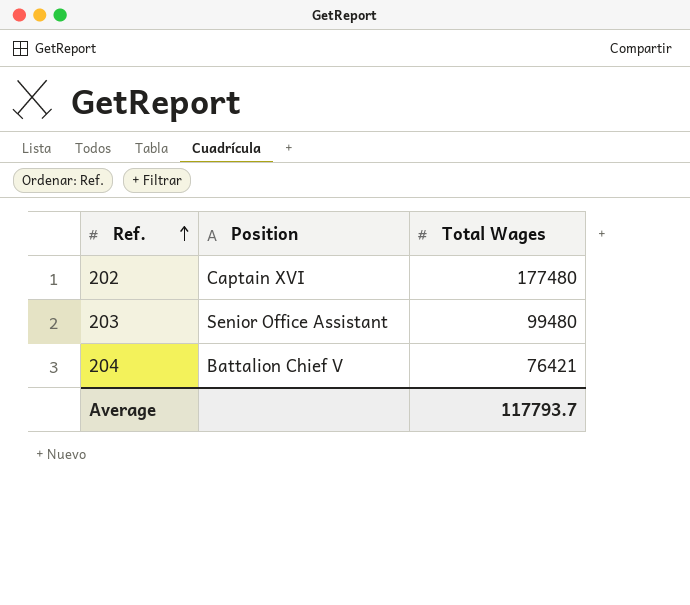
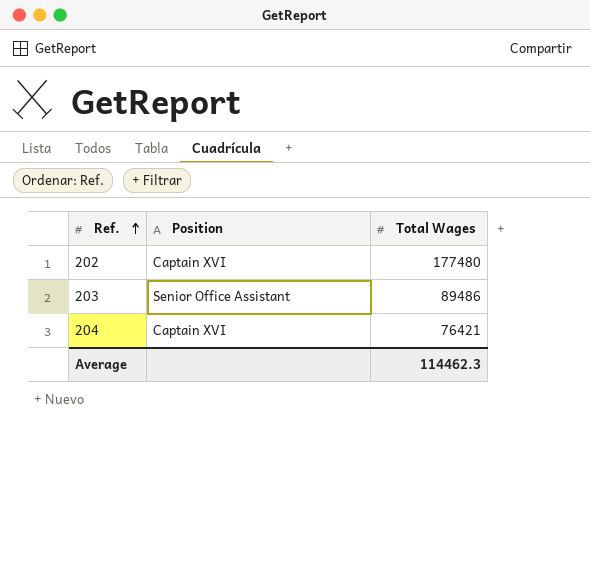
203 | Total Wages: 99480 -> 89486
204 | Position: Battalion Chief V -> Captain XVI
Average | Total Wages: 117793.7 -> 114462.3

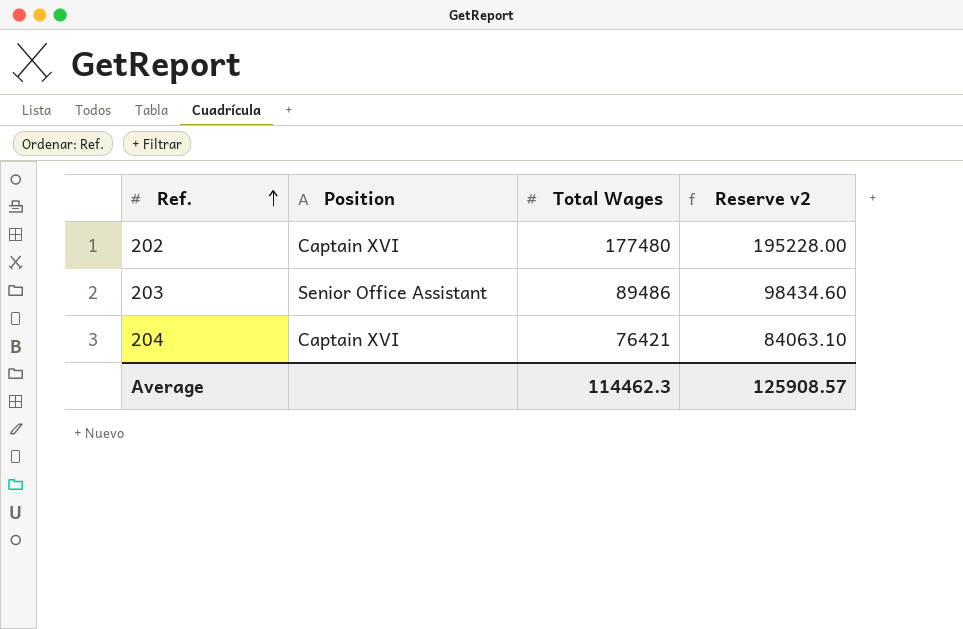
column Reserve v2 | formula: none -> [Total Wages] * 1.1

